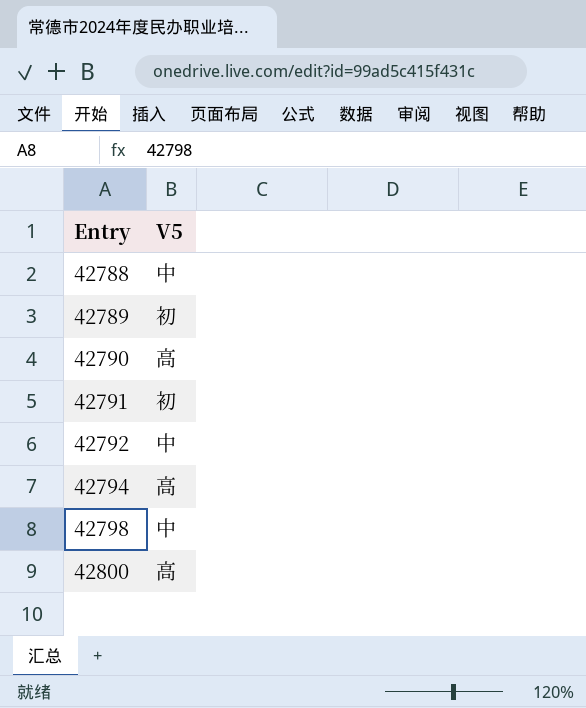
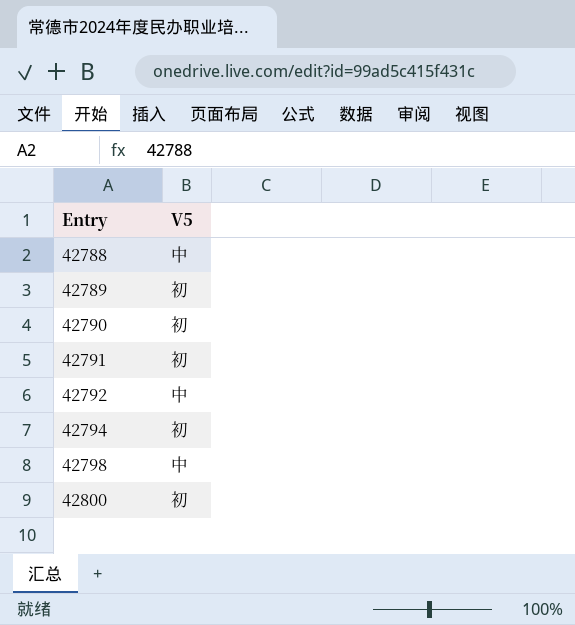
42790 | V5: 高 -> 初
42794 | V5: 高 -> 初
42800 | V5: 高 -> 初

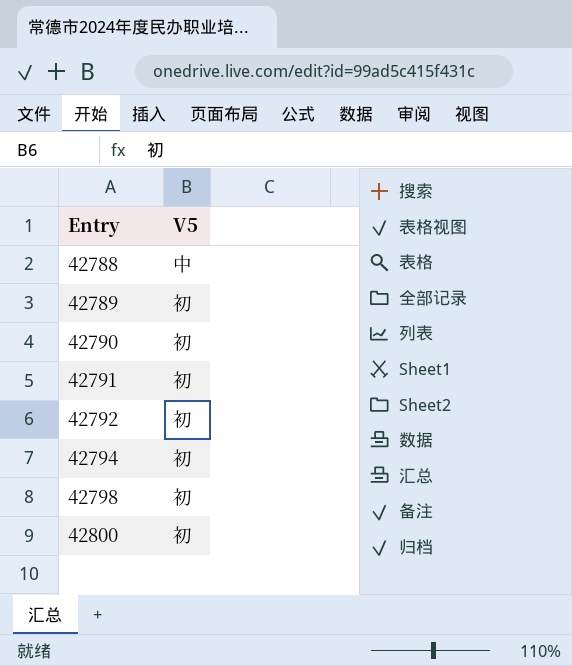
42792 | V5: 中 -> 初
42798 | V5: 中 -> 初

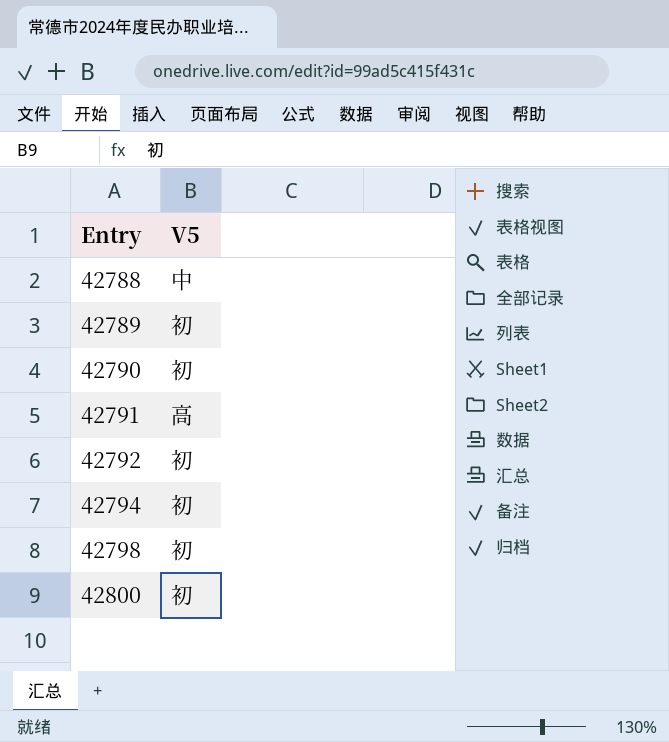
42791 | V5: 初 -> 高

